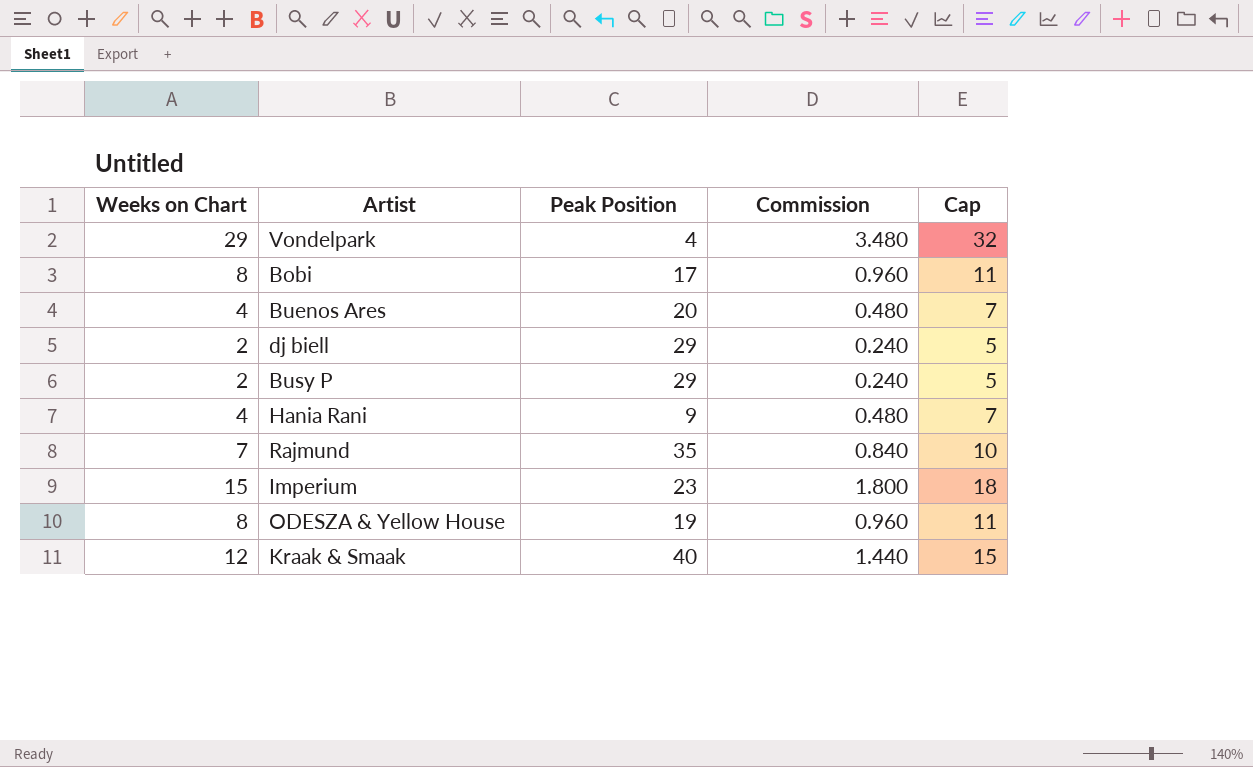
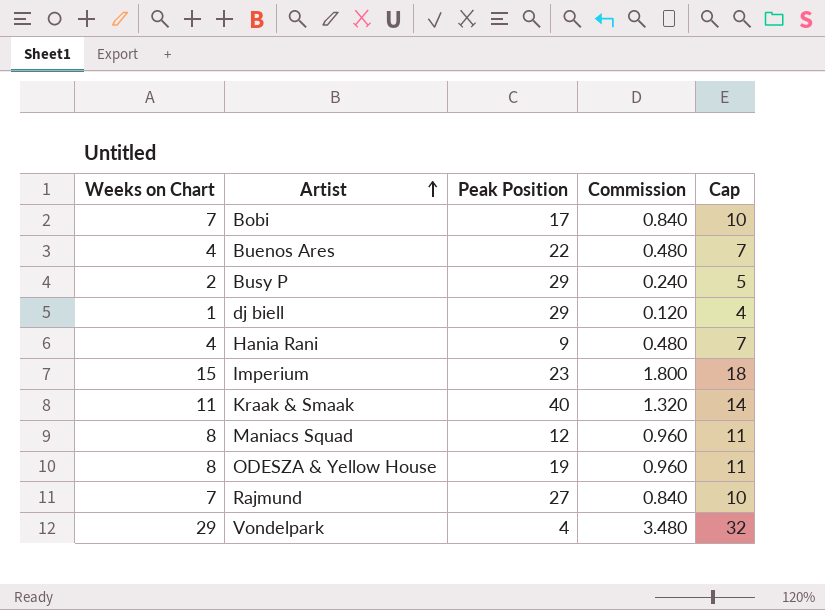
row order: none -> Artist ascending
Bobi | Weeks on Chart: 8 -> 7
Bobi | Commission: 0.960 -> 0.840
Bobi | Cap: 11 -> 10
Buenos Ares | Peak Position: 20 -> 22
dj biell | Weeks on Chart: 2 -> 1
dj biell | Commission: 0.240 -> 0.120
dj biell | Cap: 5 -> 4
Kraak & Smaak | Weeks on Chart: 12 -> 11
Kraak & Smaak | Commission: 1.440 -> 1.320
Kraak & Smaak | Cap: 15 -> 14
row Maniacs Squad: none -> 8 | 12 | 0.960 | 11
Rajmund | Peak Position: 35 -> 27

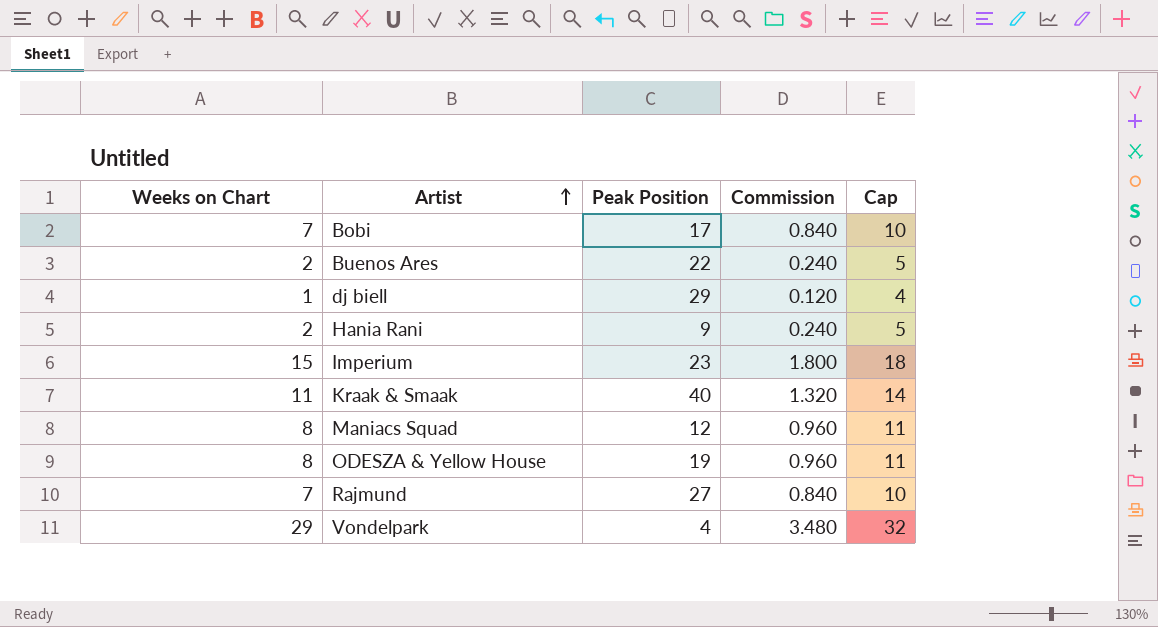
row Busy P: 2 | 29 | 0.240 | 5 -> none
Buenos Ares | Weeks on Chart: 4 -> 2
Buenos Ares | Commission: 0.480 -> 0.240
Buenos Ares | Cap: 7 -> 5
Hania Rani | Weeks on Chart: 4 -> 2
Hania Rani | Commission: 0.480 -> 0.240
Hania Rani | Cap: 7 -> 5

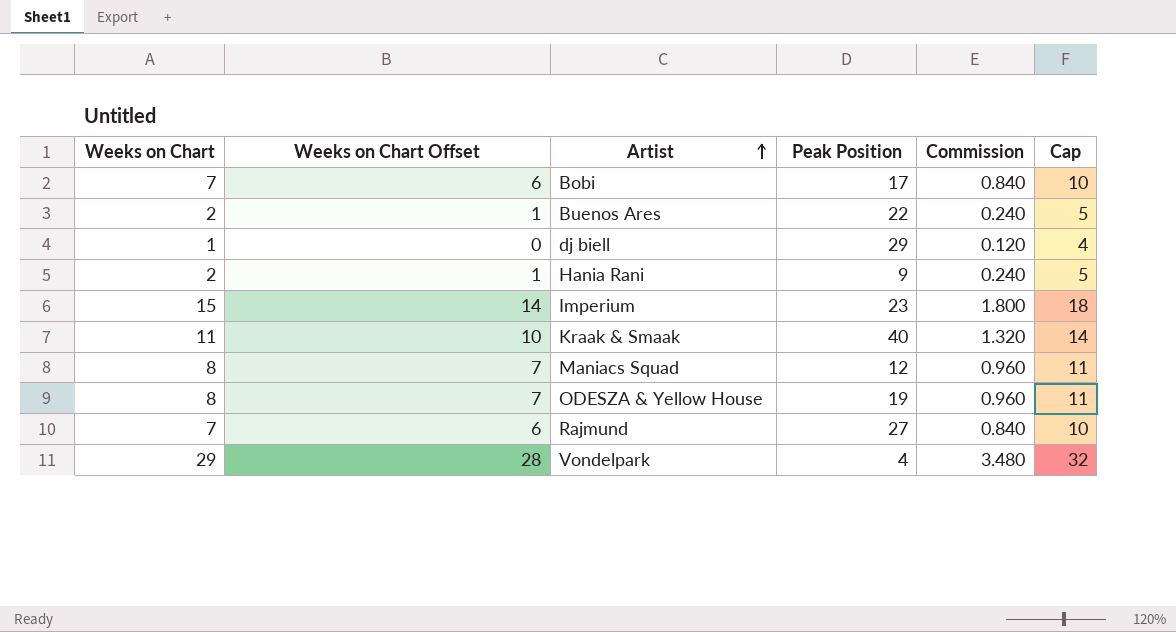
column Weeks on Chart Offset | formula: none -> [Weeks on Chart] - 1

